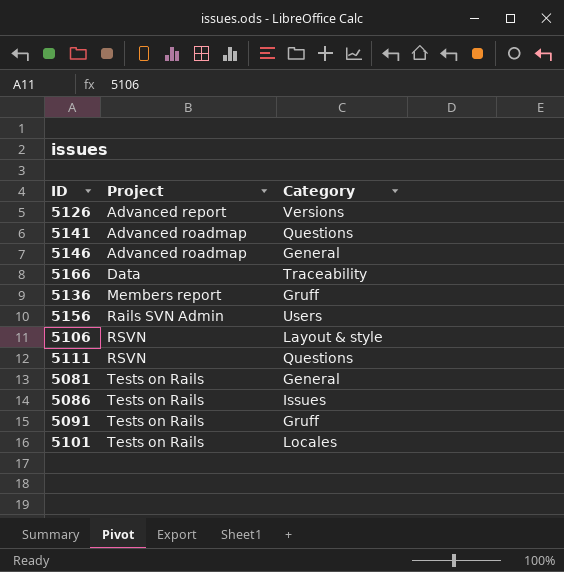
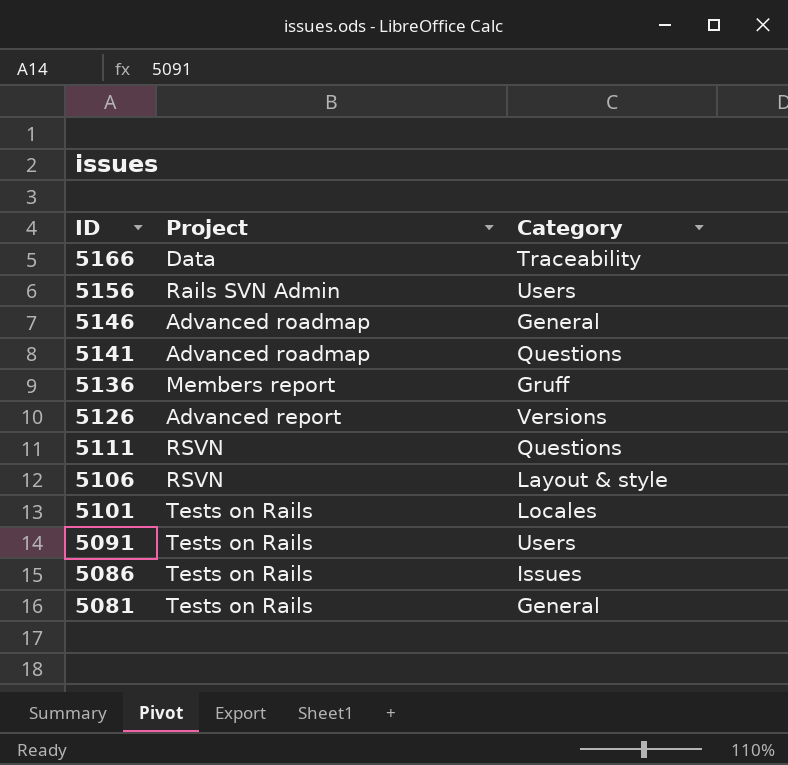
row order: Project ascending -> ID descending
5091 | Category: Gruff -> Users

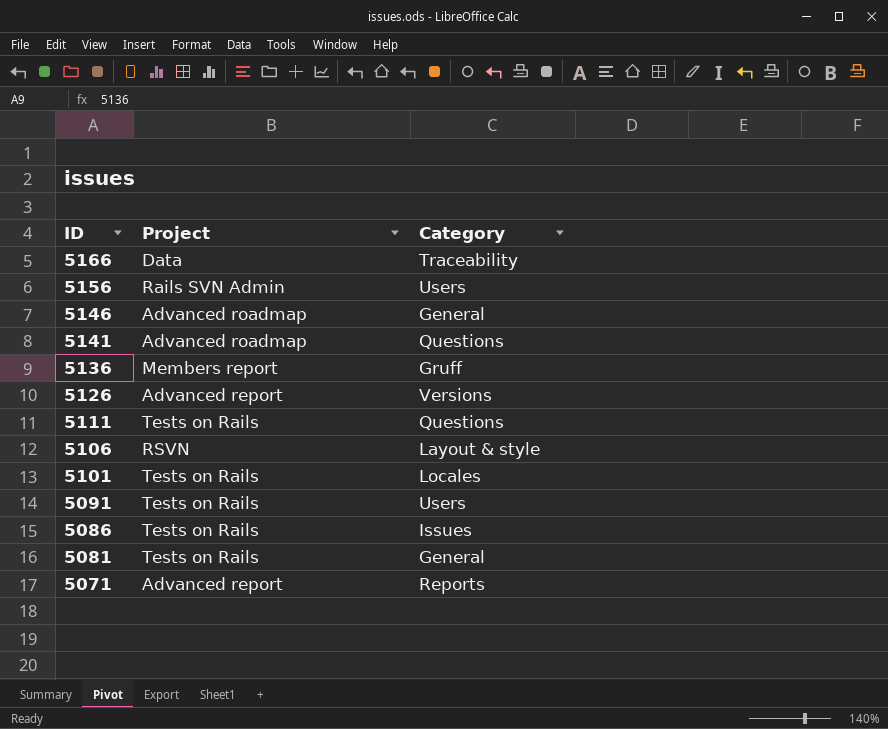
5111 | Project: RSVN -> Tests on Rails
row 5071: none -> Advanced report | Reports

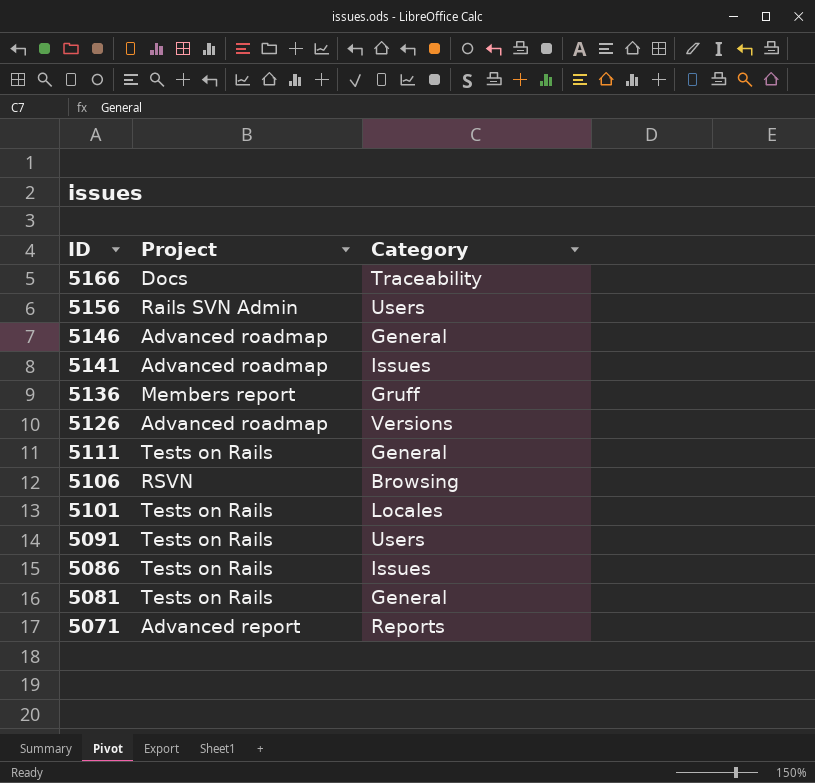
5166 | Project: Data -> Docs
5141 | Category: Questions -> Issues
5126 | Project: Advanced report -> Advanced roadmap
5111 | Category: Questions -> General
5106 | Category: Layout & style -> Browsing

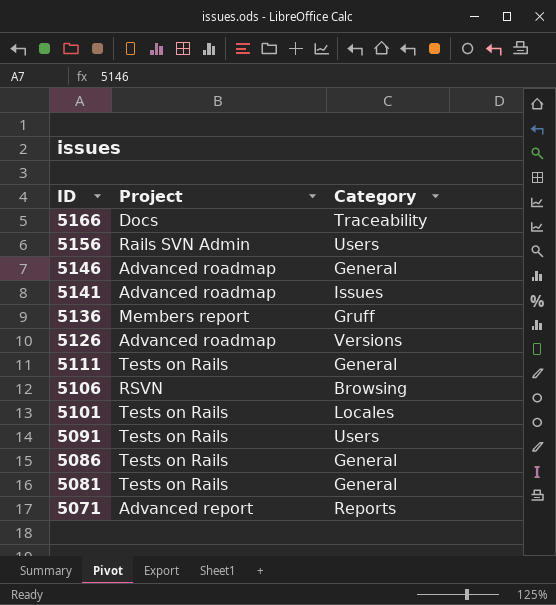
5086 | Category: Issues -> General

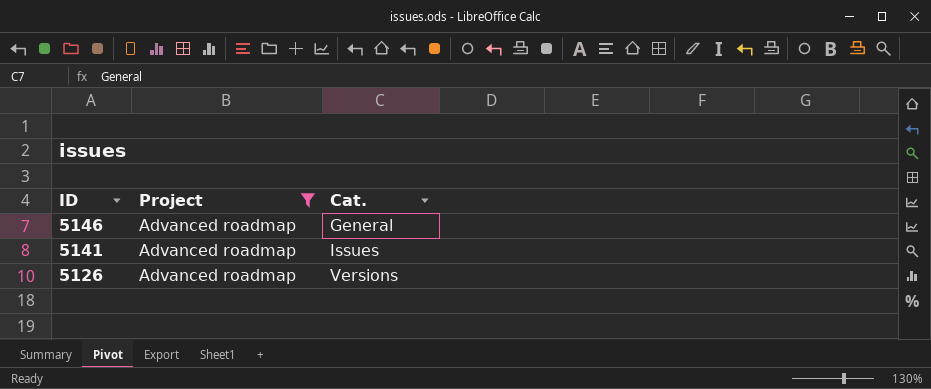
filter: none -> Project = Advanced roadmap
column name: Category -> Cat.

